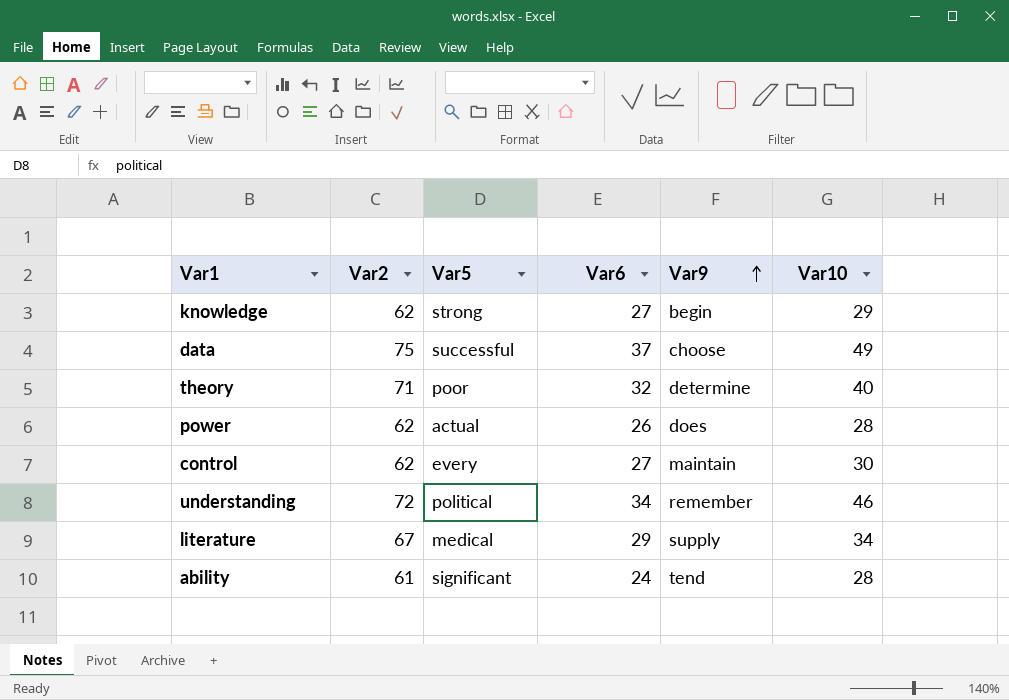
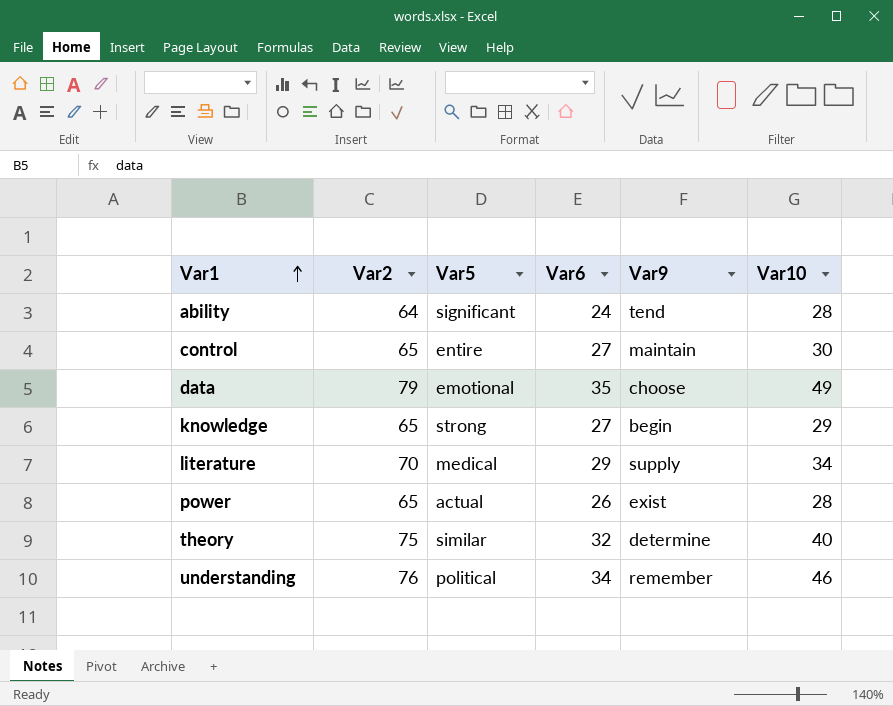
row order: Var9 ascending -> Var1 ascending
ability | Var2: 61 -> 64
control | Var2: 62 -> 65
control | Var5: every -> entire
data | Var2: 75 -> 79
data | Var5: successful -> emotional
data | Var6: 37 -> 35
knowledge | Var2: 62 -> 65
literature | Var2: 67 -> 70
power | Var2: 62 -> 65
power | Var9: does -> exist
theory | Var2: 71 -> 75
theory | Var5: poor -> similar
understanding | Var2: 72 -> 76

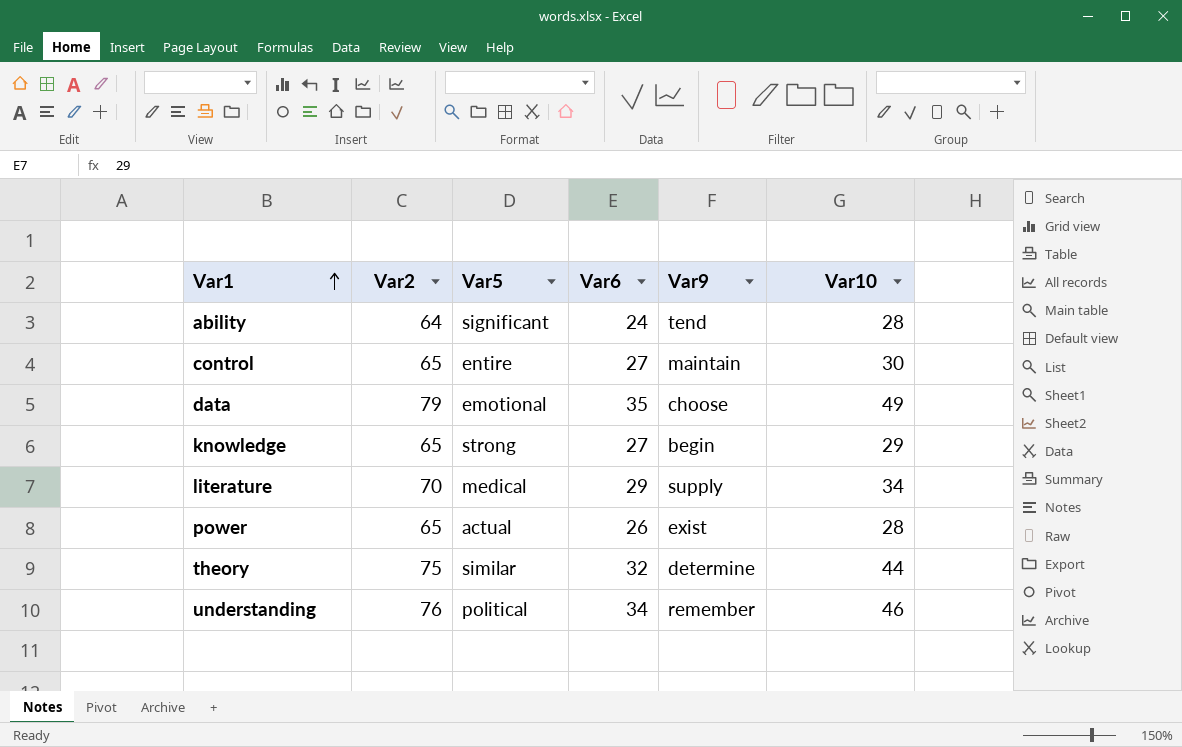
theory | Var10: 40 -> 44

